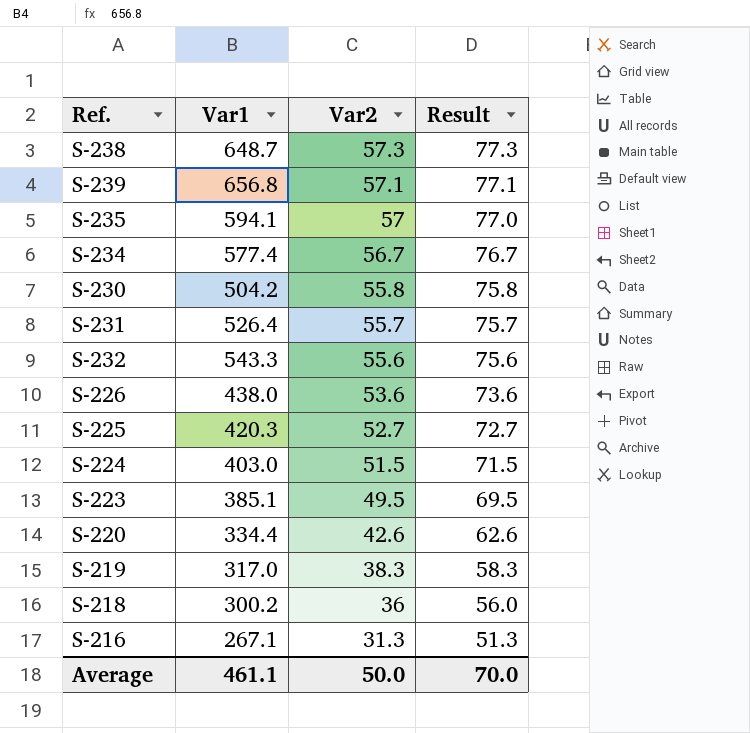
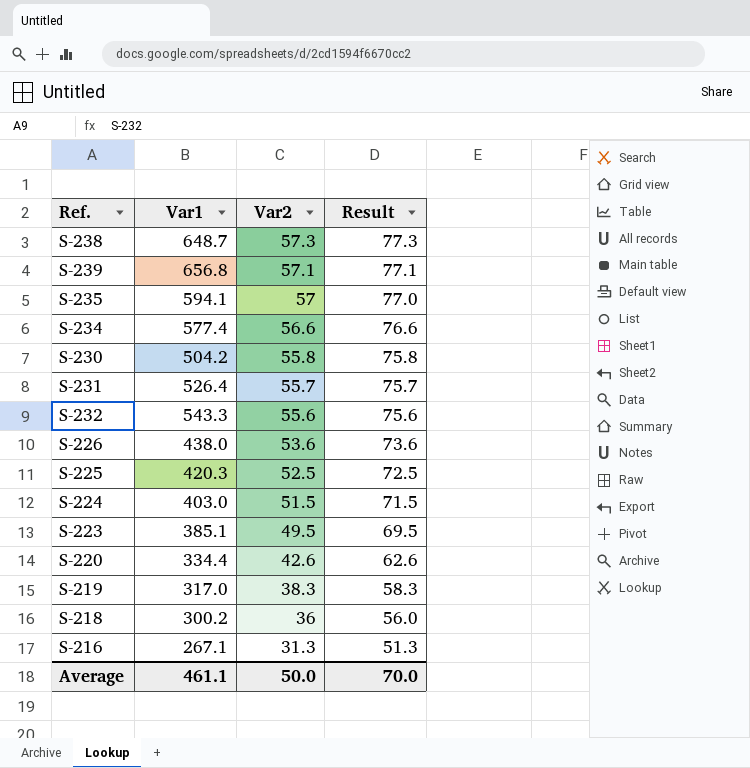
S-234 | Var2: 56.7 -> 56.6
S-234 | Result: 76.7 -> 76.6
S-225 | Var2: 52.7 -> 52.5
S-225 | Result: 72.7 -> 72.5

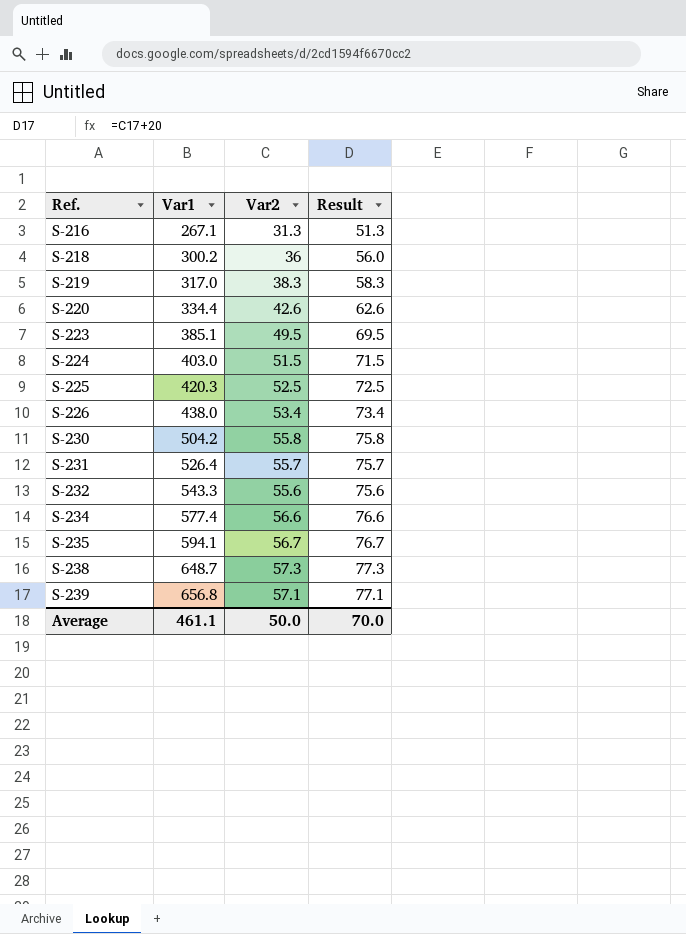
row order: Var2 descending -> Ref. ascending
S-226 | Var2: 53.6 -> 53.4
S-226 | Result: 73.6 -> 73.4
S-235 | Var2: 57 -> 56.7
S-235 | Result: 77.0 -> 76.7

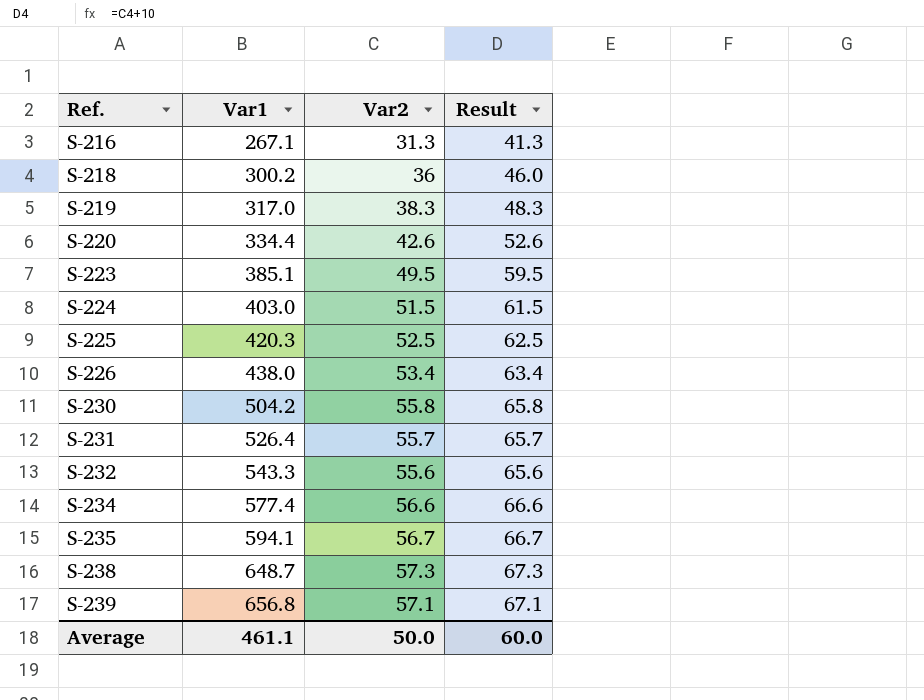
column Result | formula: [Var2] + 20 -> [Var2] + 10
Average | Result: 70.0 -> 60.0

